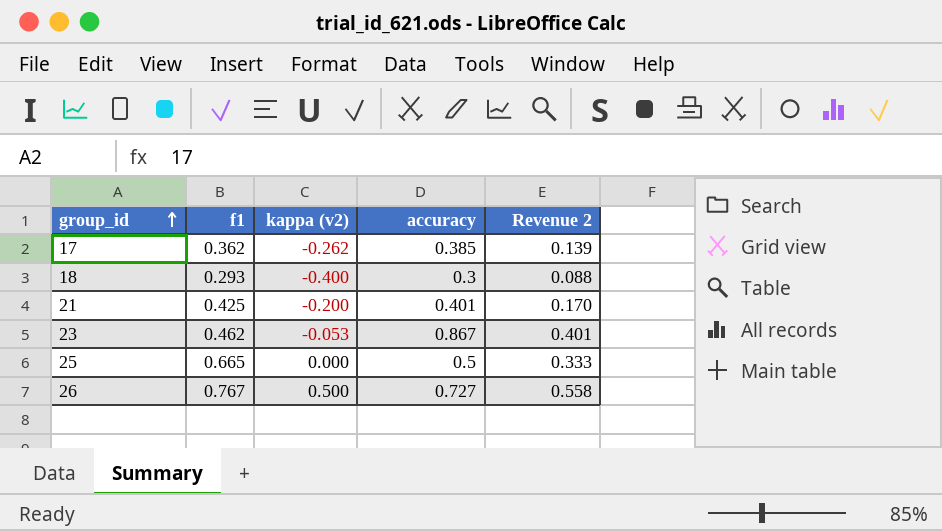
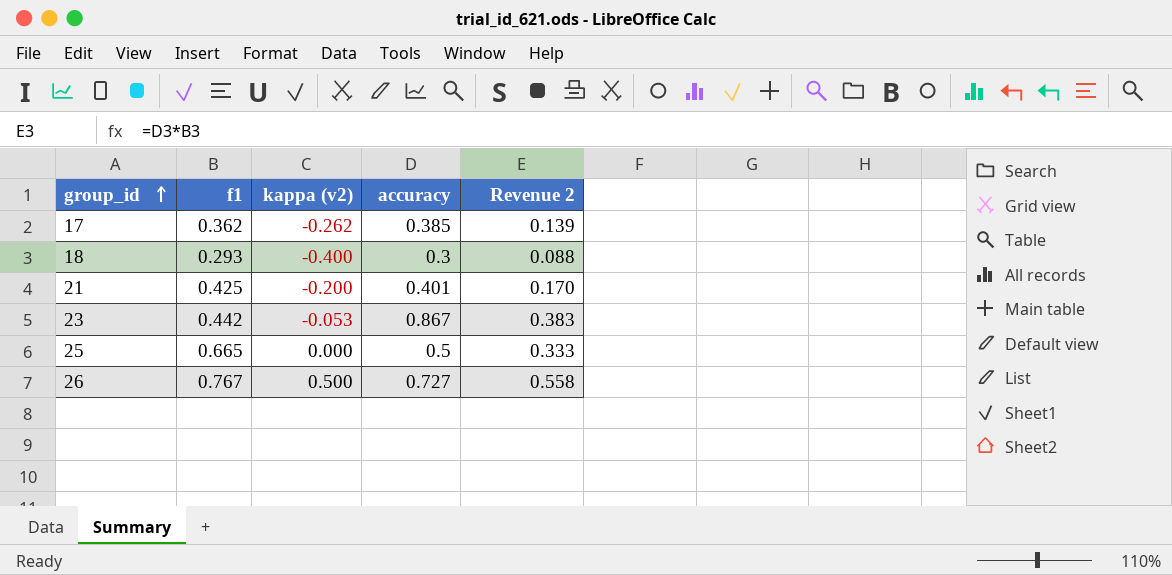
23 | f1: 0.462 -> 0.442
23 | Revenue 2: 0.401 -> 0.383

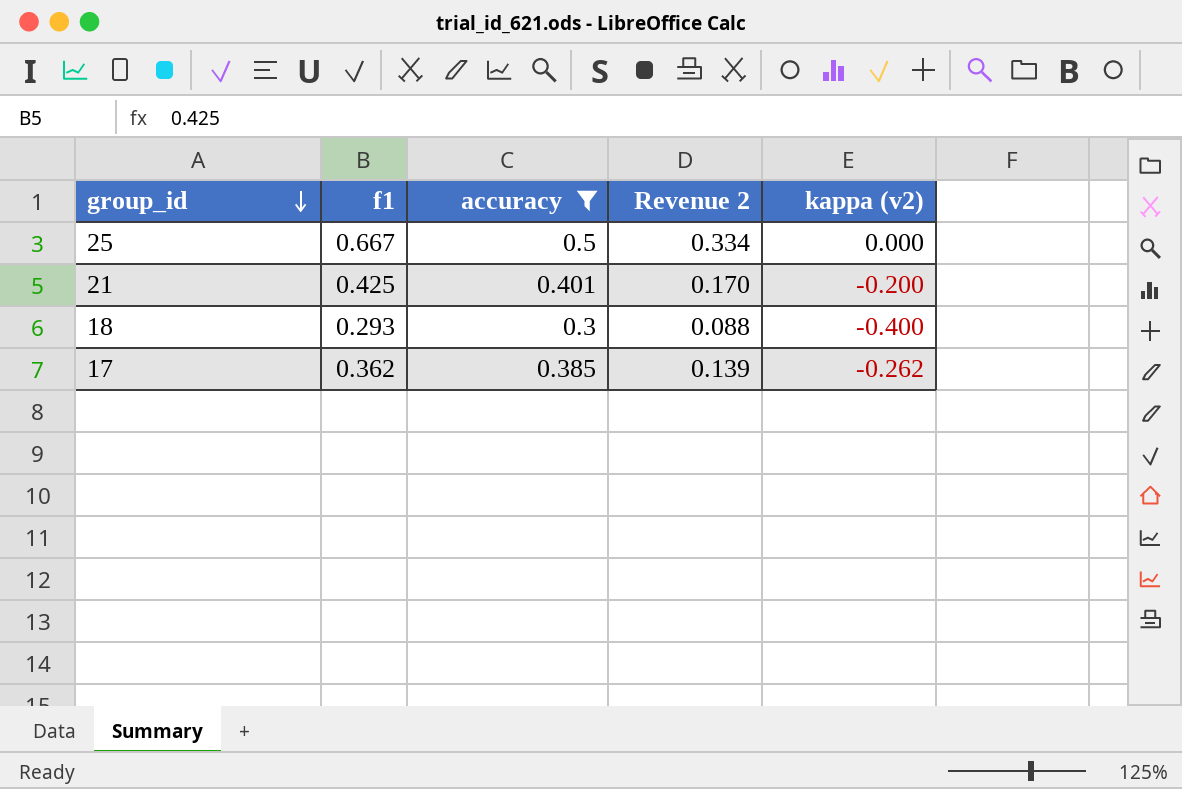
filter: none -> accuracy <= 0.5
row order: group_id ascending -> group_id descending
column kappa (v2) | position: 3 -> 5
25 | f1: 0.665 -> 0.667
25 | Revenue 2: 0.333 -> 0.334

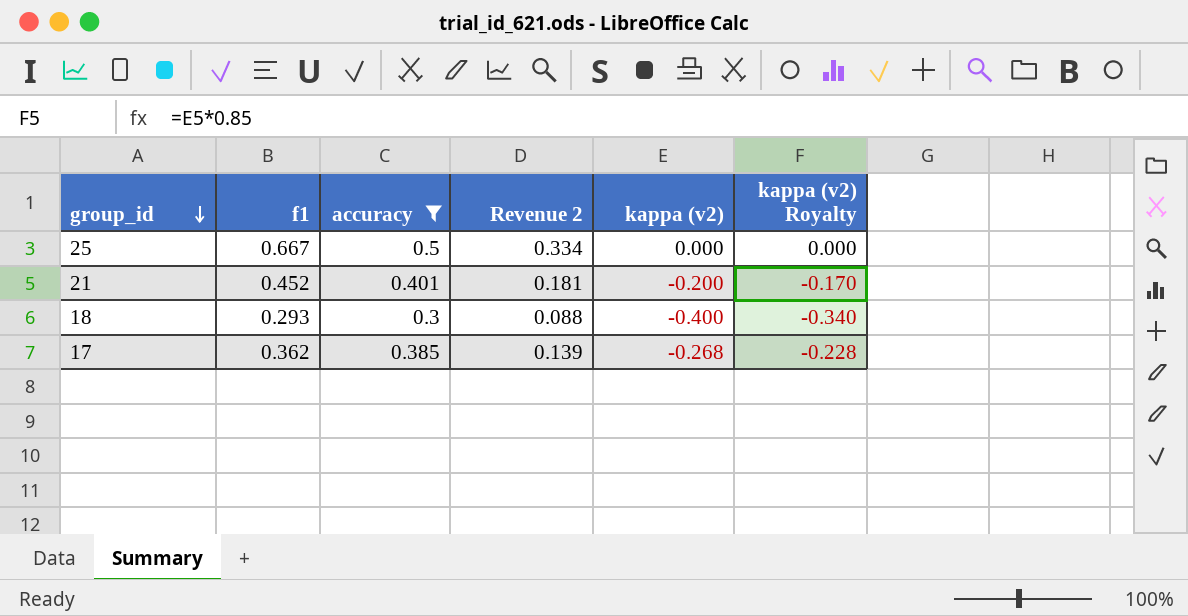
column kappa (v2) Royalty | formula: none -> [kappa (v2)] * 0.85
21 | f1: 0.425 -> 0.452
21 | Revenue 2: 0.170 -> 0.181
17 | kappa (v2): -0.262 -> -0.268

